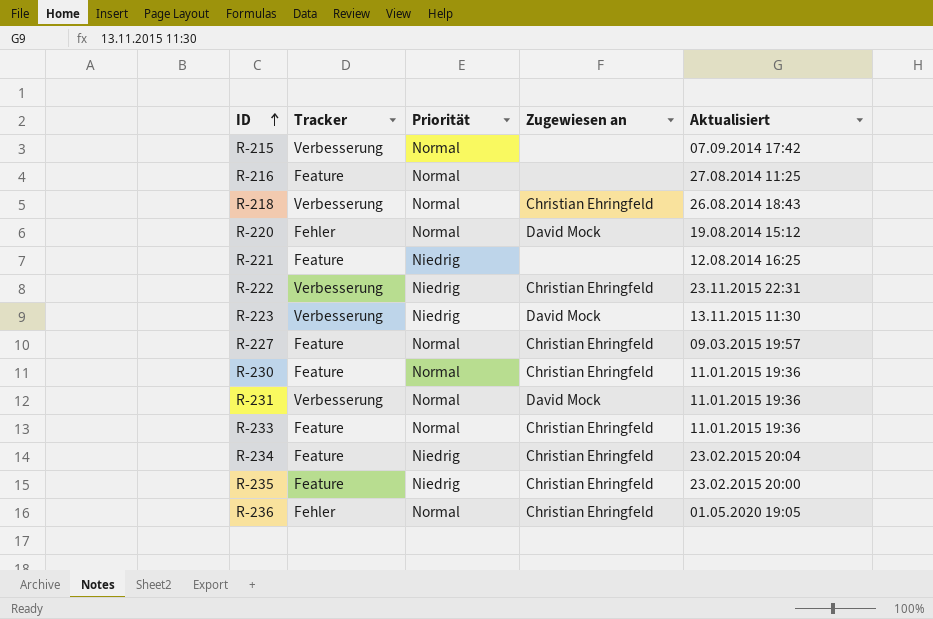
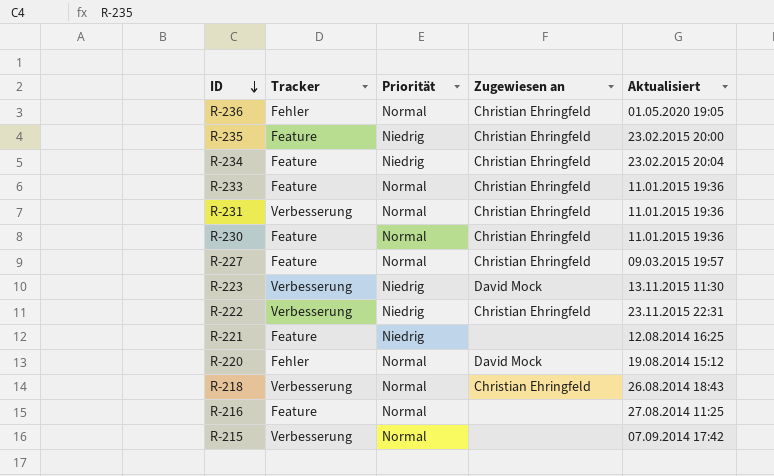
row order: ID ascending -> ID descending
R-231 | Zugewiesen an: David Mock -> Christian Ehringfeld

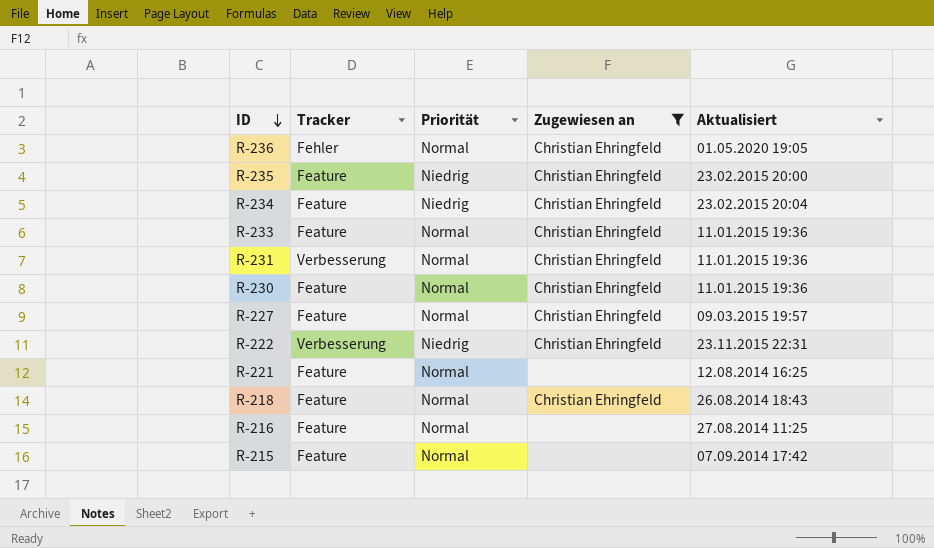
filter: none -> Zugewiesen an != David Mock
R-221 | Priorität: Niedrig -> Normal
R-218 | Tracker: Verbesserung -> Feature
R-215 | Tracker: Verbesserung -> Feature

